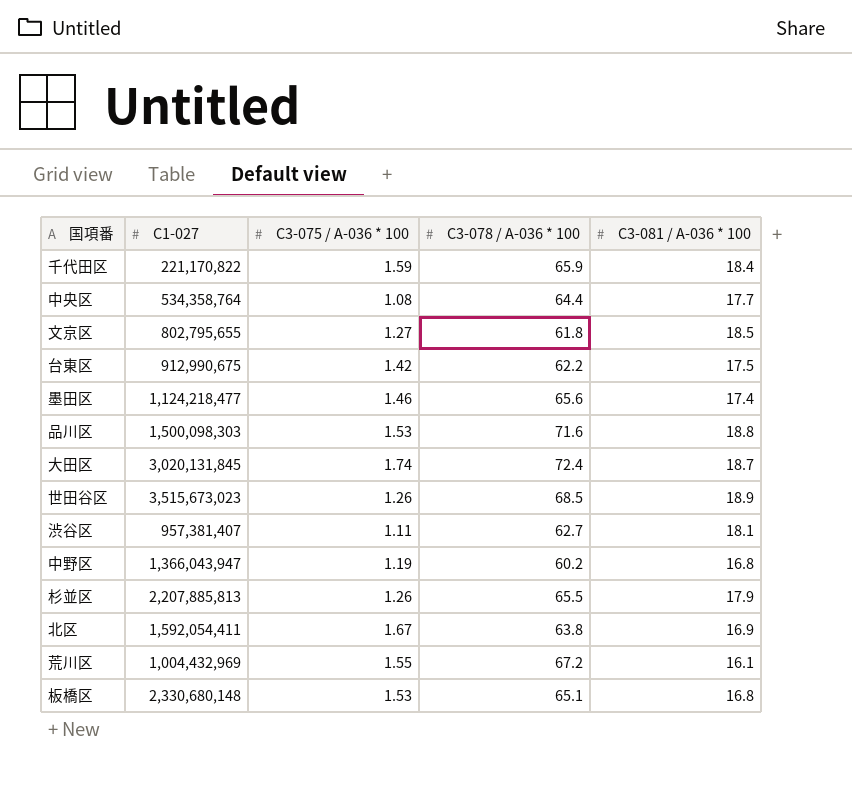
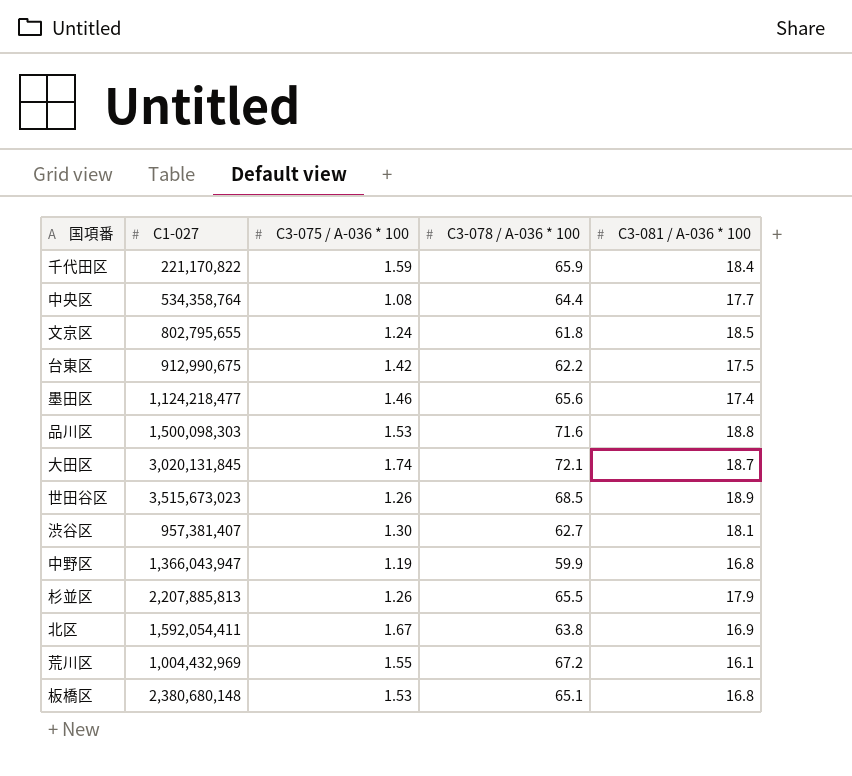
文京区 | C3-075 / A-036 * 100: 1.27 -> 1.24
大田区 | C3-078 / A-036 * 100: 72.4 -> 72.1
渋谷区 | C3-075 / A-036 * 100: 1.11 -> 1.30
中野区 | C3-078 / A-036 * 100: 60.2 -> 59.9
板橋区 | C1-027: 2,330,680,148 -> 2,380,680,148

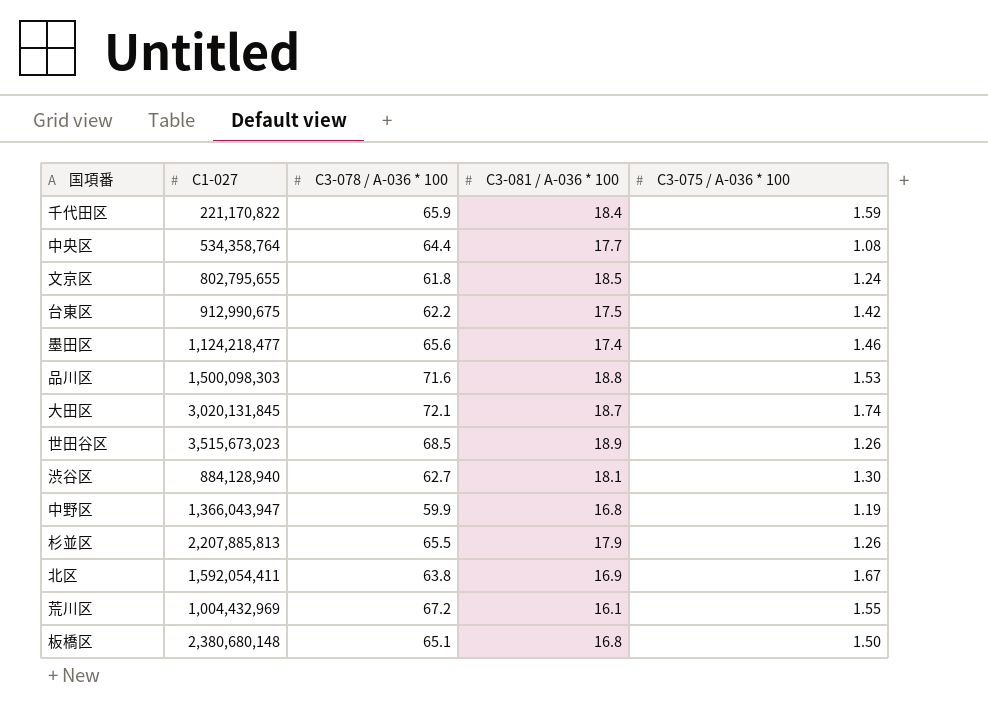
column C3-075 / A-036 * 100 | position: 3 -> 5
渋谷区 | C1-027: 957,381,407 -> 884,128,940
板橋区 | C3-075 / A-036 * 100: 1.53 -> 1.50

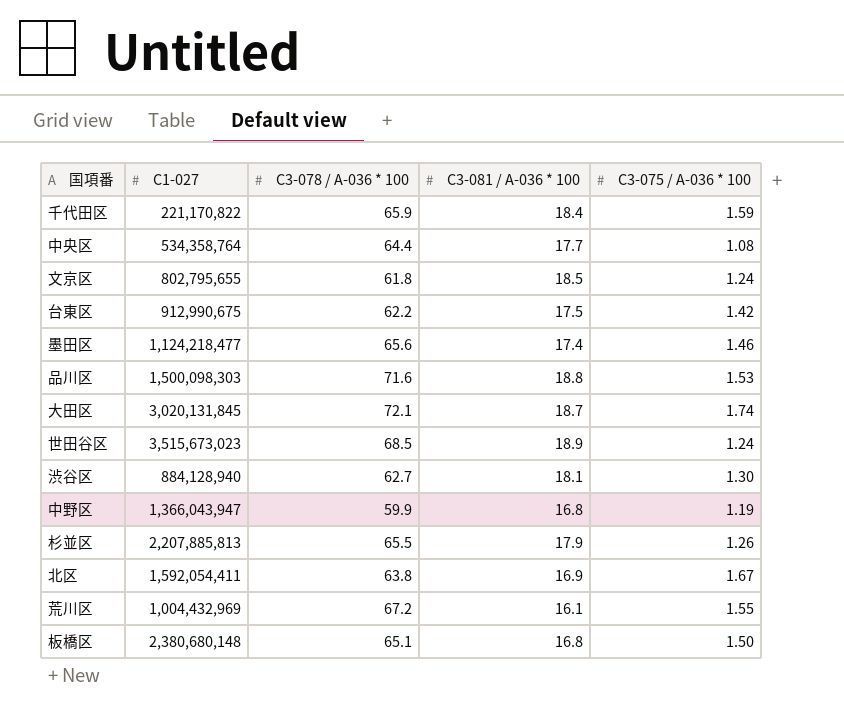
世田谷区 | C3-075 / A-036 * 100: 1.26 -> 1.24

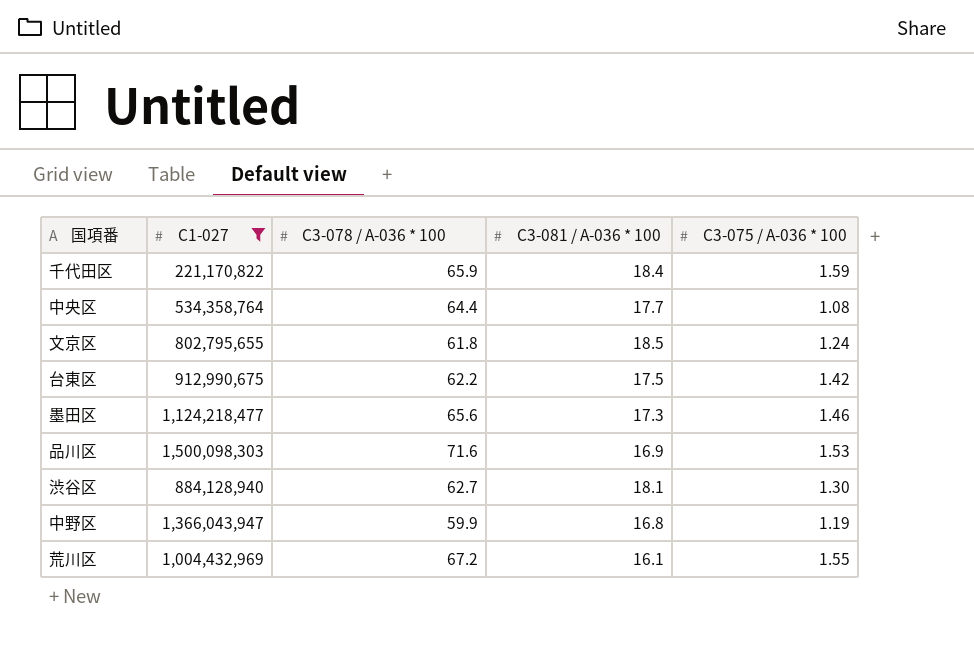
filter: none -> C1-027 <= 1,500,098,303
墨田区 | C3-081 / A-036 * 100: 17.4 -> 17.3
品川区 | C3-081 / A-036 * 100: 18.8 -> 16.9

